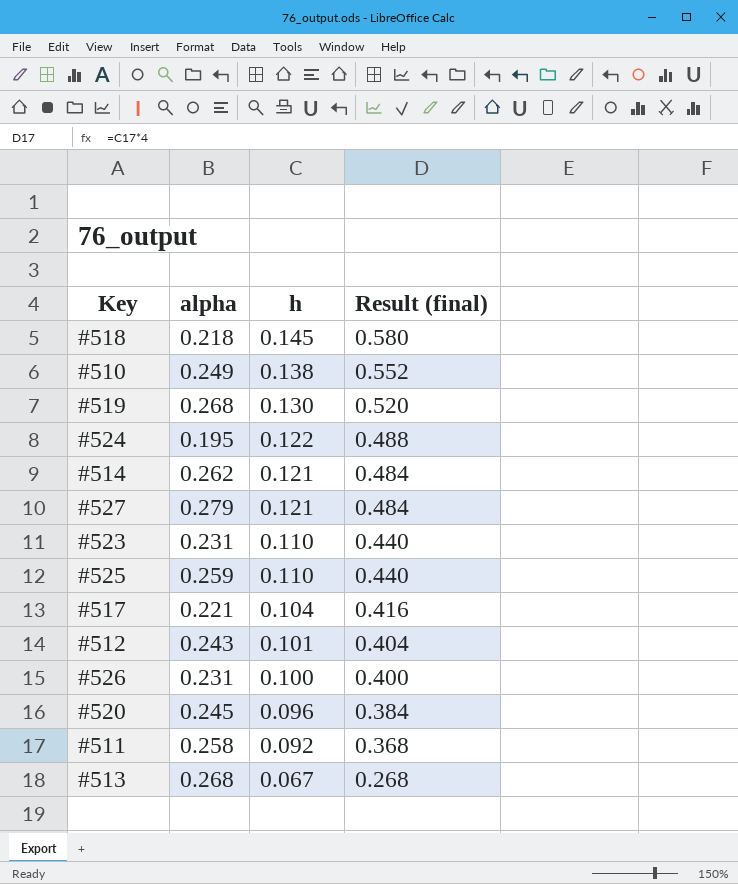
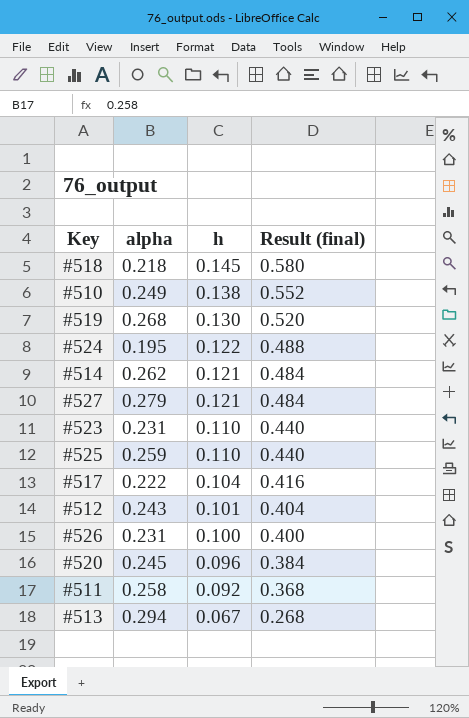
#517 | alpha: 0.221 -> 0.222
#513 | alpha: 0.268 -> 0.294

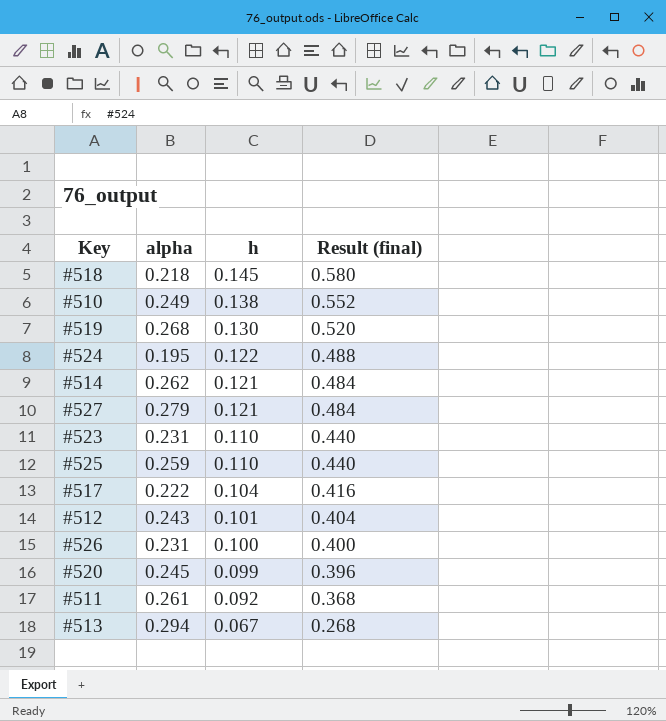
#520 | h: 0.096 -> 0.099
#520 | Result (final): 0.384 -> 0.396
#511 | alpha: 0.258 -> 0.261

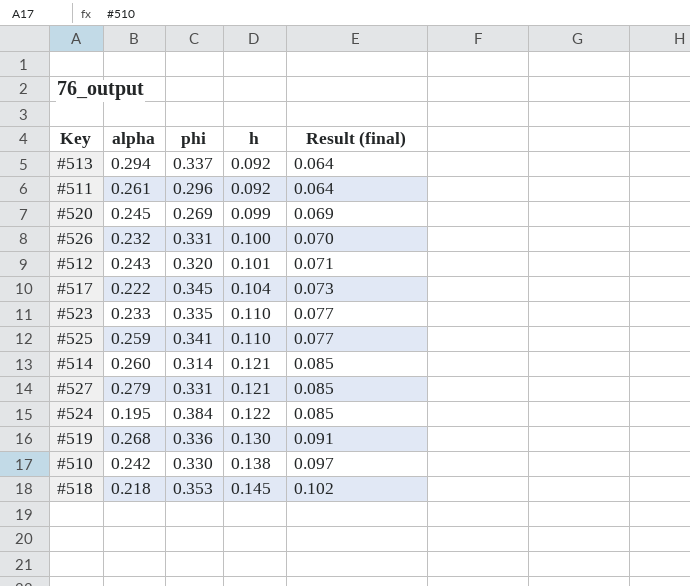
row order: h descending -> h ascending
column phi | position: none -> 3
column Result (final) | formula: [h] * 4 -> [h] * 0.7
#513 | h: 0.067 -> 0.092
#526 | alpha: 0.231 -> 0.232
#523 | alpha: 0.231 -> 0.233
#514 | alpha: 0.262 -> 0.260
#510 | alpha: 0.249 -> 0.242

